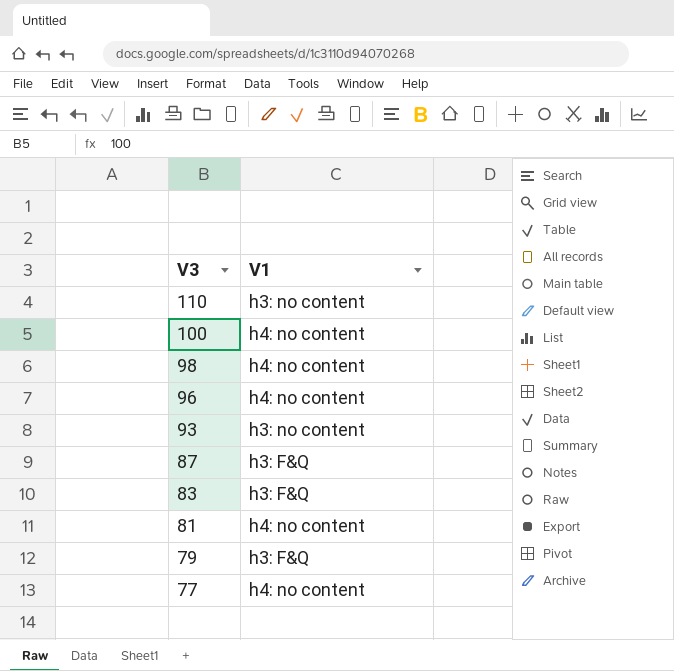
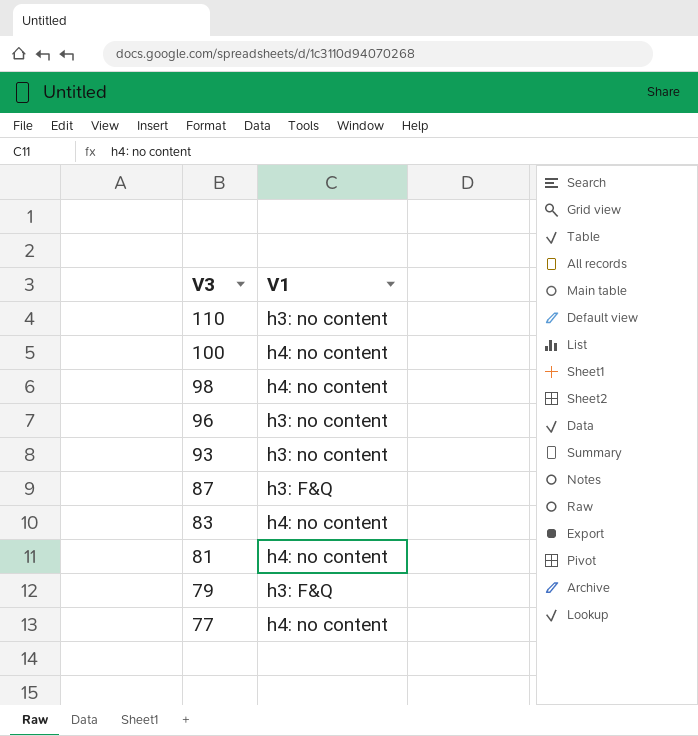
96 | V1: h4: no content -> h3: no content
83 | V1: h3: F&Q -> h4: no content

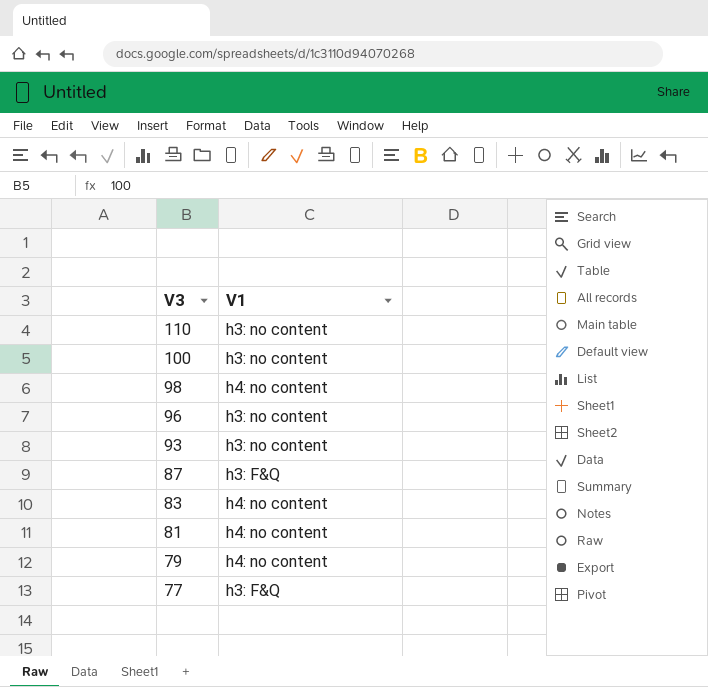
100 | V1: h4: no content -> h3: no content
79 | V1: h3: F&Q -> h4: no content
77 | V1: h4: no content -> h3: F&Q

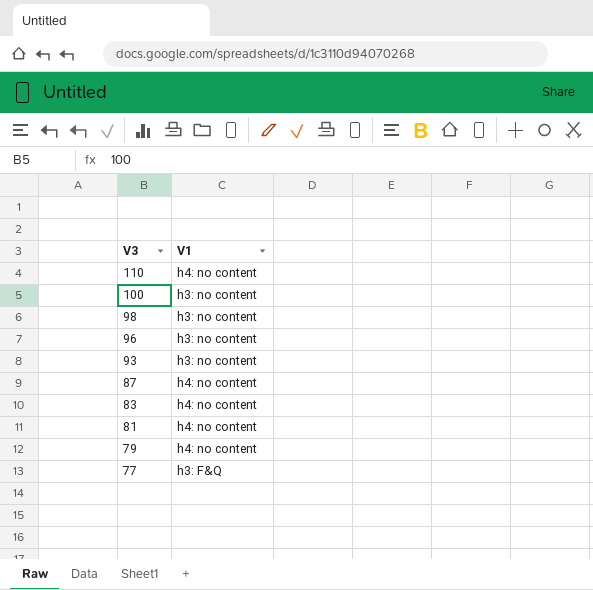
110 | V1: h3: no content -> h4: no content
98 | V1: h4: no content -> h3: no content
87 | V1: h3: F&Q -> h4: no content

